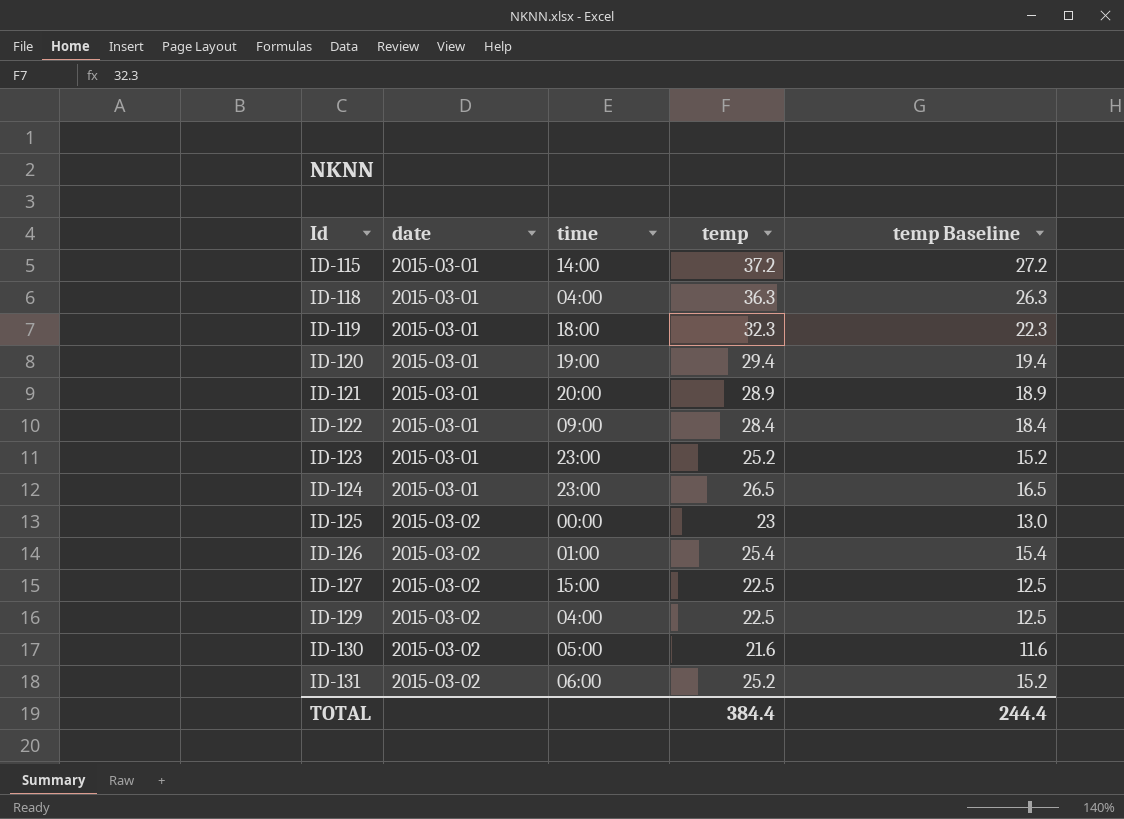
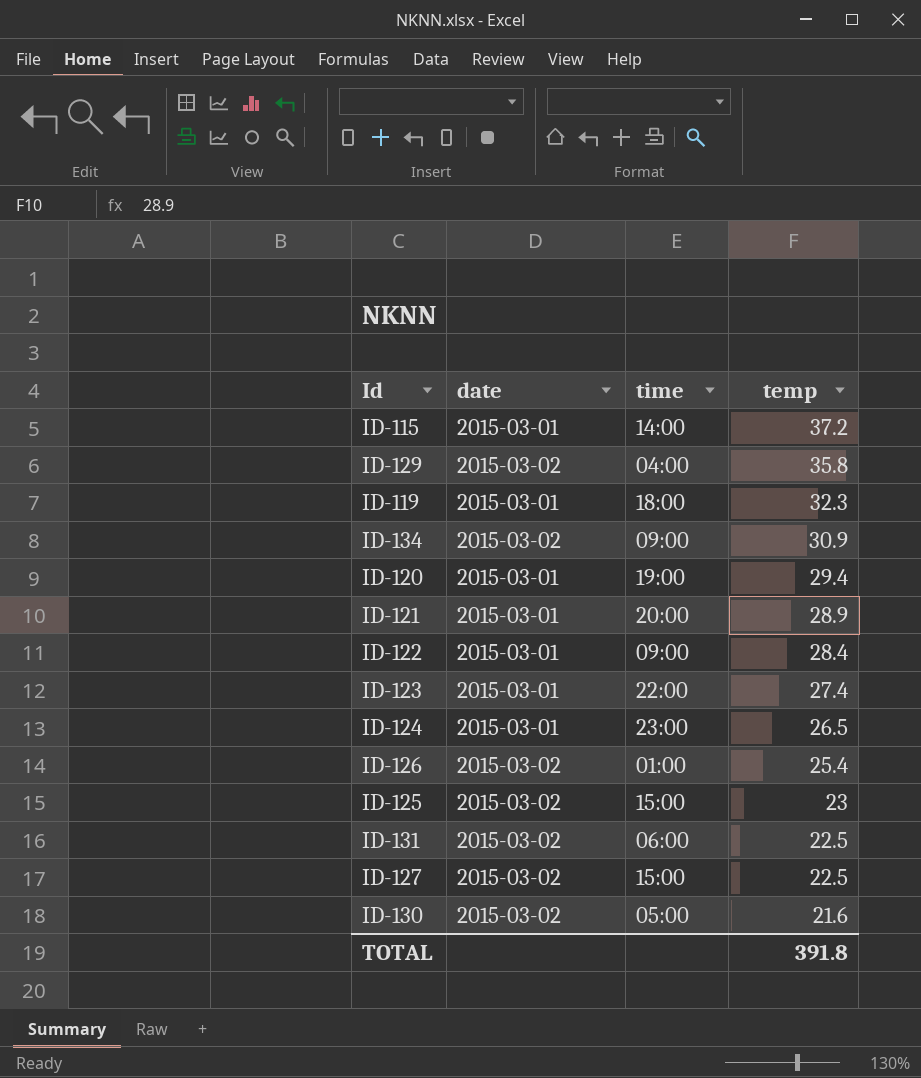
row order: Id ascending -> temp descending
column temp Baseline | formula: [temp] - 10 -> none
row ID-118: 2015-03-01 | 04:00 | 36.3 | 26.3 -> none
ID-129 | temp: 22.5 -> 35.8
row ID-134: none -> 2015-03-02 | 09:00 | 30.9
ID-123 | time: 23:00 -> 22:00
ID-123 | temp: 25.2 -> 27.4
ID-125 | time: 00:00 -> 15:00
ID-131 | temp: 25.2 -> 22.5
TOTAL | temp: 384.4 -> 391.8

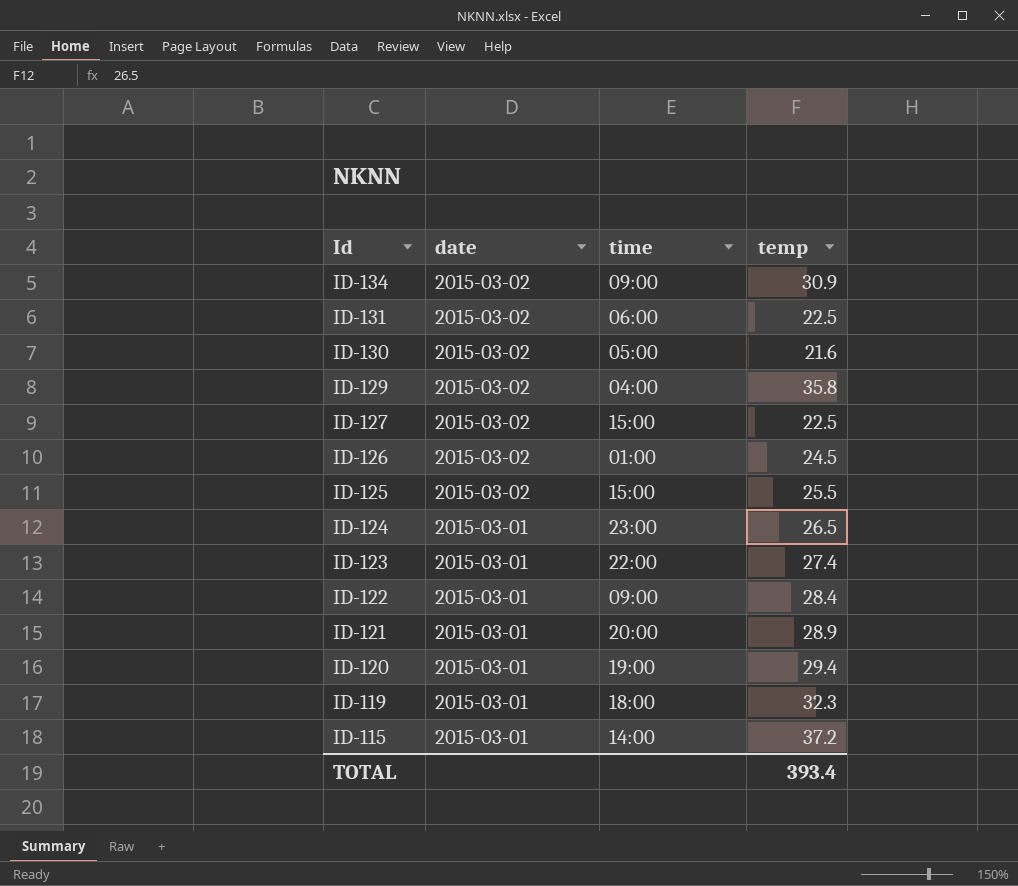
row order: temp descending -> Id descending
ID-126 | temp: 25.4 -> 24.5
ID-125 | temp: 23 -> 25.5
TOTAL | temp: 391.8 -> 393.4

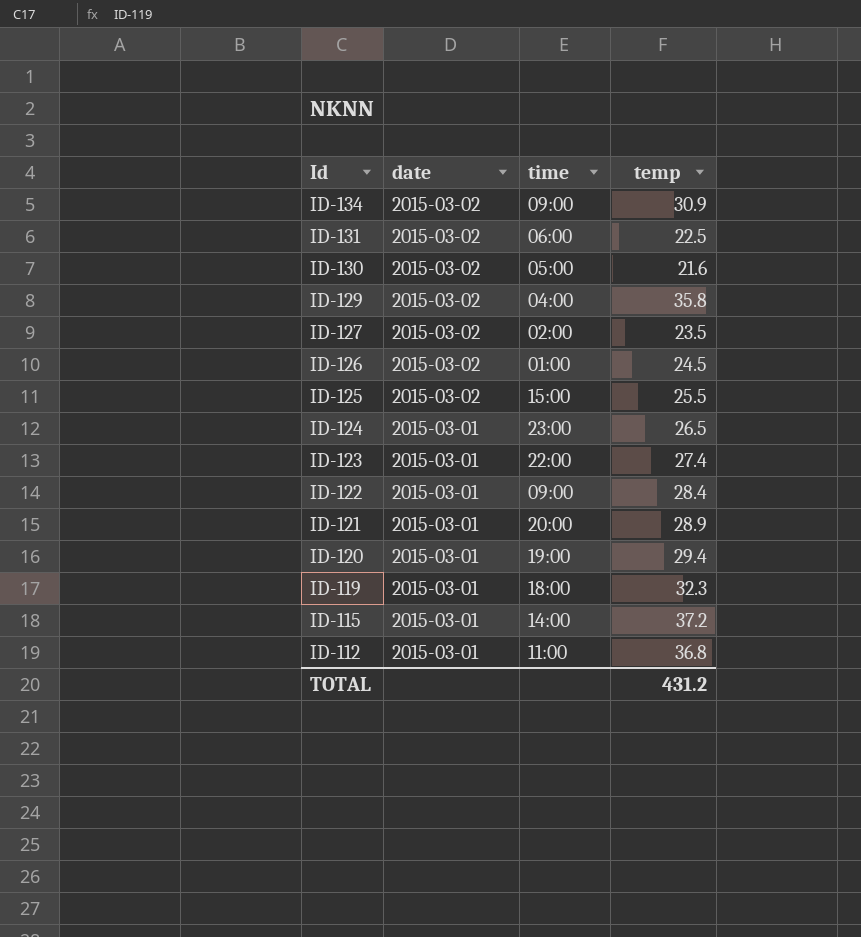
ID-127 | time: 15:00 -> 02:00
ID-127 | temp: 22.5 -> 23.5
row ID-112: none -> 2015-03-01 | 11:00 | 36.8
TOTAL | temp: 393.4 -> 431.2

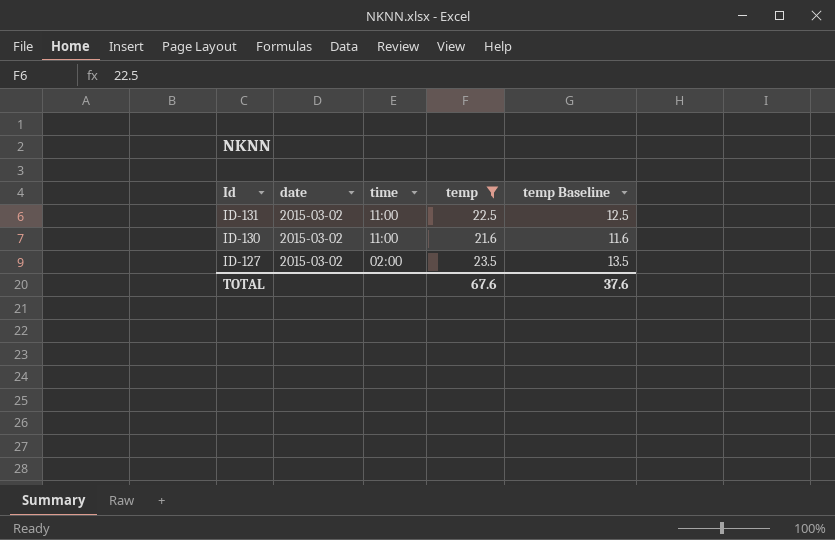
filter: none -> temp <= 23.5
column temp Baseline | formula: none -> [temp] - 10
ID-131 | time: 06:00 -> 11:00
ID-130 | time: 05:00 -> 11:00
TOTAL | temp: 431.2 -> 67.6

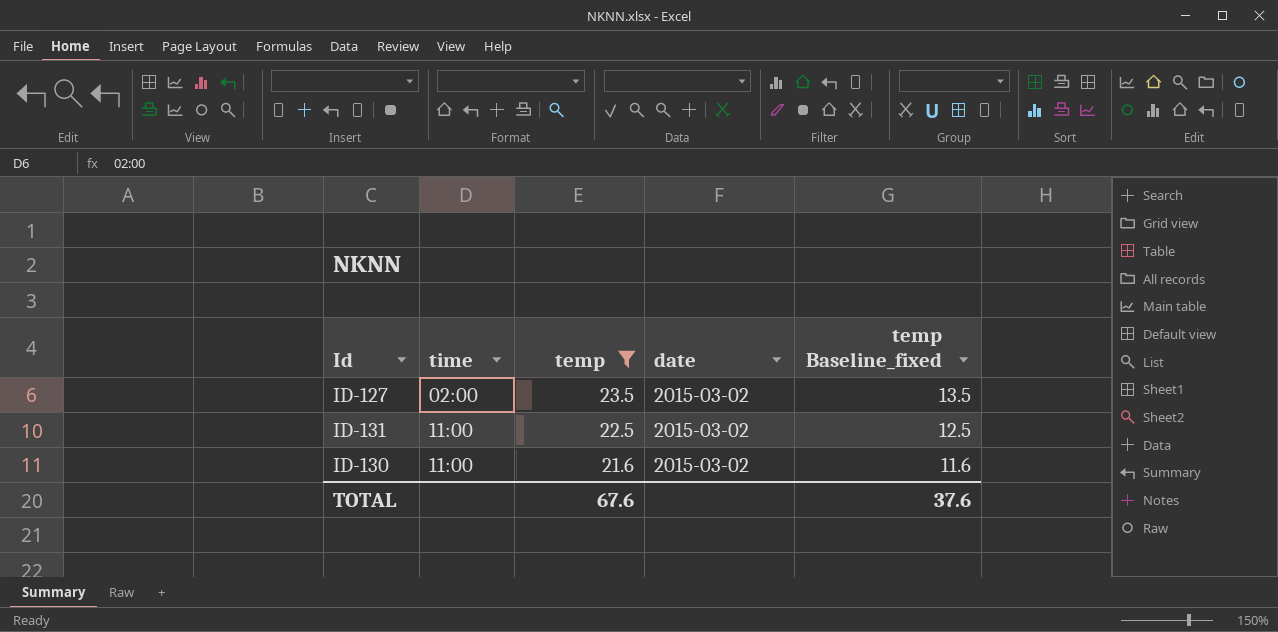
row order: Id descending -> time ascending
column date | position: 2 -> 4
column name: temp Baseline -> temp Baseline_fixed

